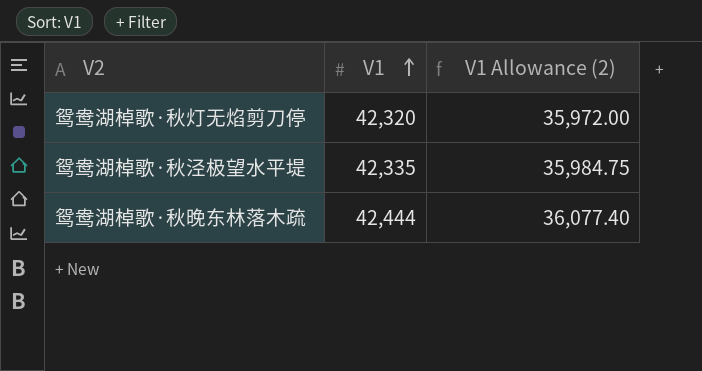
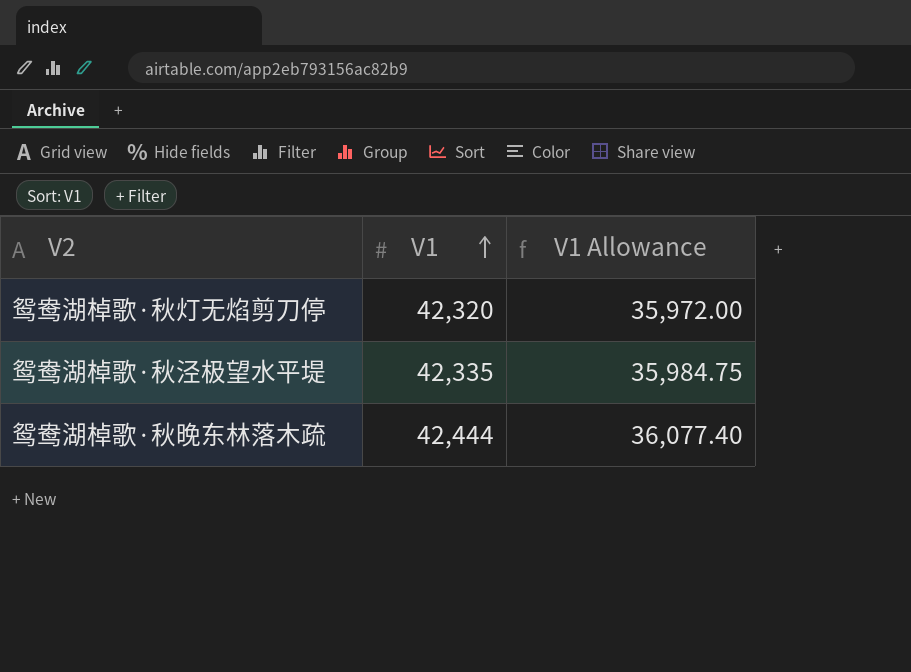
column name: V1 Allowance (2) -> V1 Allowance

